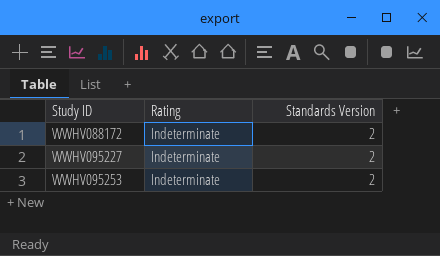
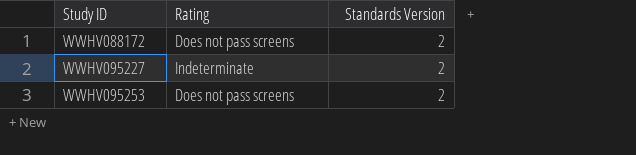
WWHV088172 | Rating: Indeterminate -> Does not pass screens
WWHV095253 | Rating: Indeterminate -> Does not pass screens

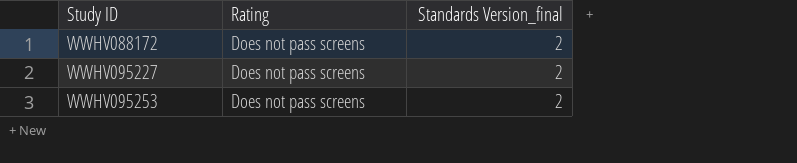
column name: Standards Version -> Standards Version_final
WWHV095227 | Rating: Indeterminate -> Does not pass screens

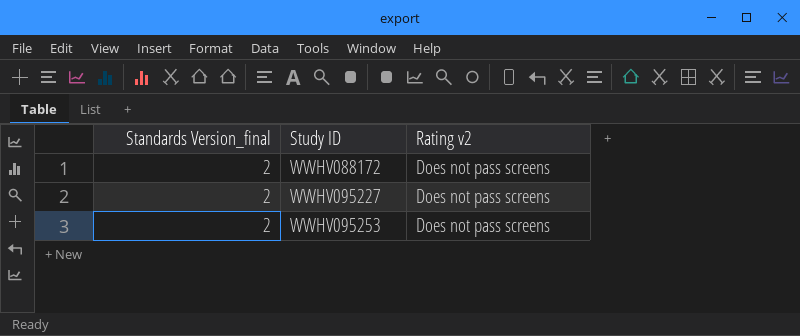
column Standards Version_final | position: 3 -> 1
column name: Rating -> Rating v2

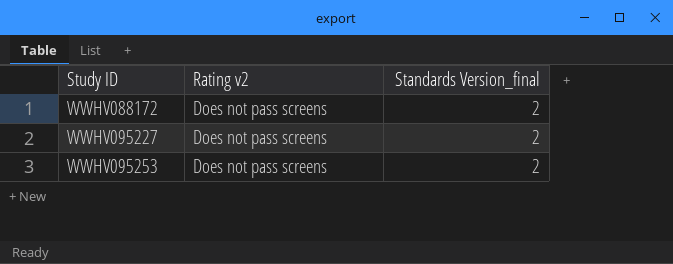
column Standards Version_final | position: 1 -> 3

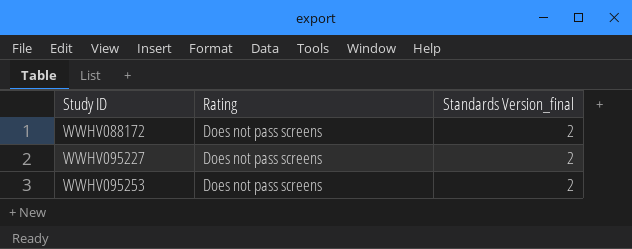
column name: Rating v2 -> Rating

